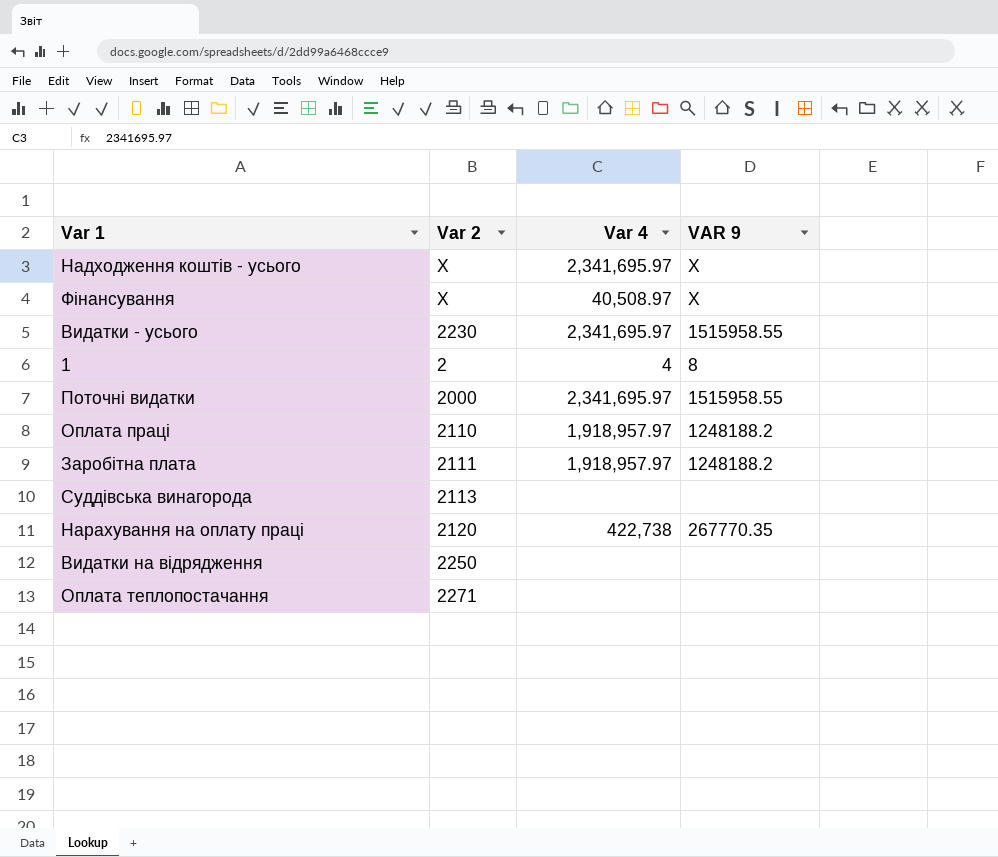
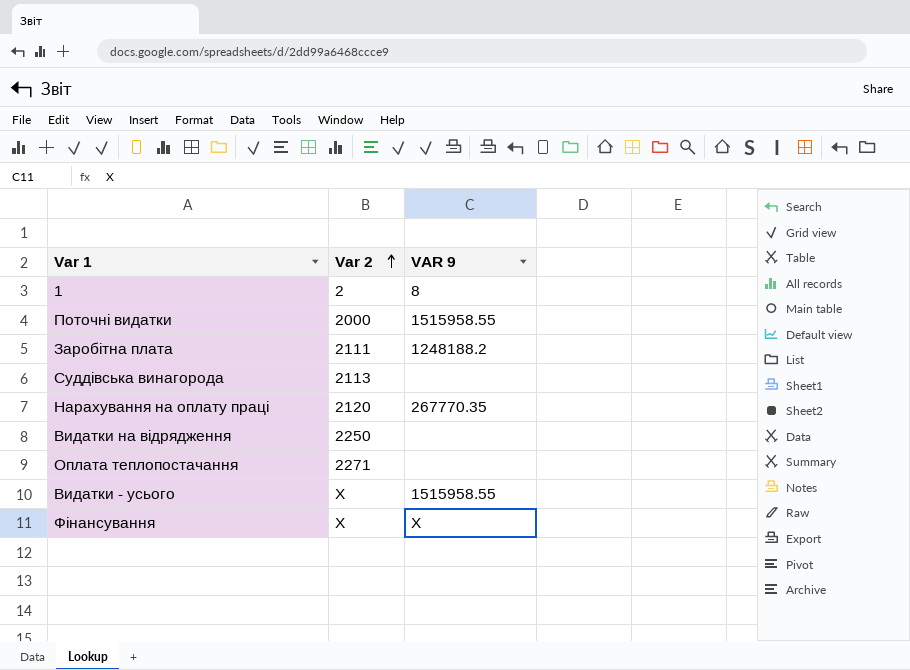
row order: none -> Var 2 ascending
column Var 4 | position: 3 -> none
row Надходження коштів - усього: X | 2,341,695.97 | X -> none
row Оплата праці: 2110 | 1,918,957.97 | 1248188.2 -> none
Видатки - усього | Var 2: 2230 -> X

